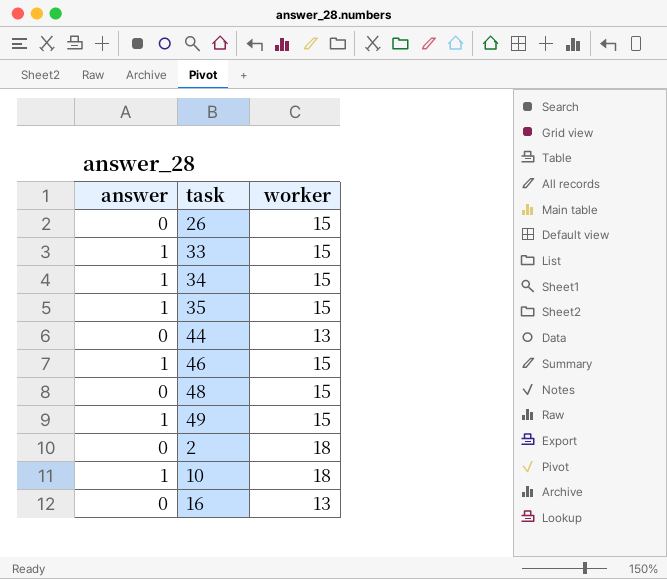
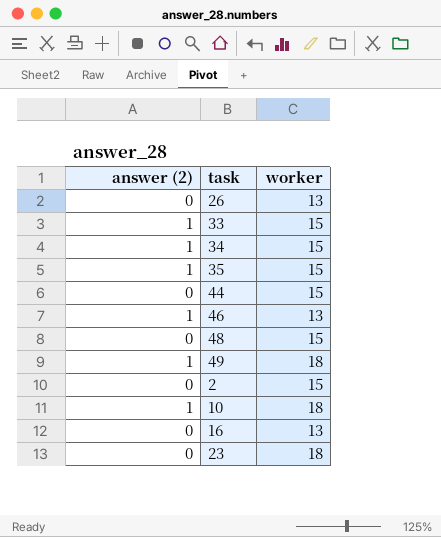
column name: answer -> answer (2)
26 | worker: 15 -> 13
44 | worker: 13 -> 15
46 | worker: 15 -> 13
49 | worker: 15 -> 18
2 | worker: 18 -> 15
row 23: none -> 0 | 18

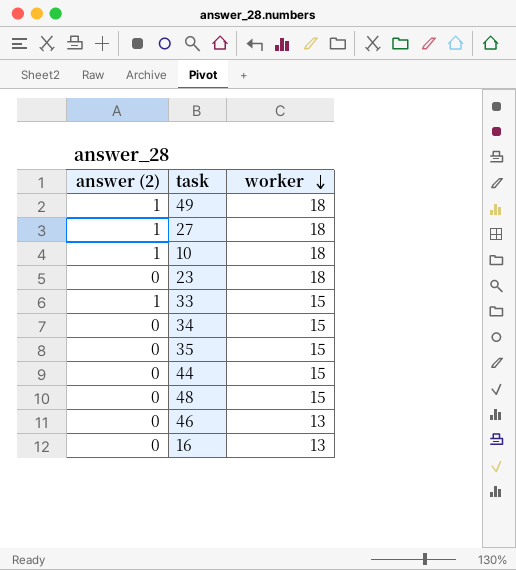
row order: none -> worker descending
row 26: 0 | 13 -> none
row 2: 0 | 15 -> none
row 27: none -> 1 | 18
34 | answer (2): 1 -> 0
35 | answer (2): 1 -> 0
46 | answer (2): 1 -> 0

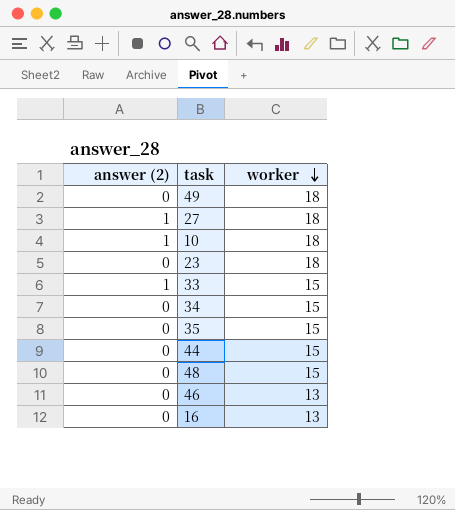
49 | answer (2): 1 -> 0

